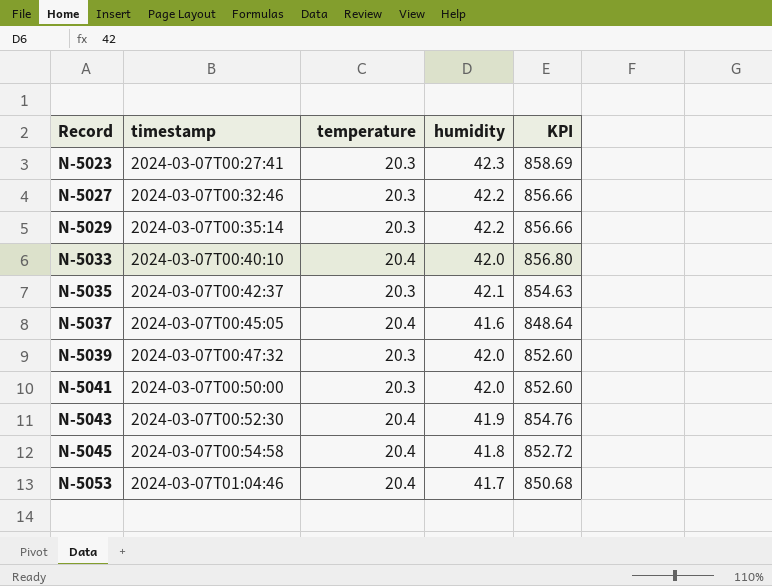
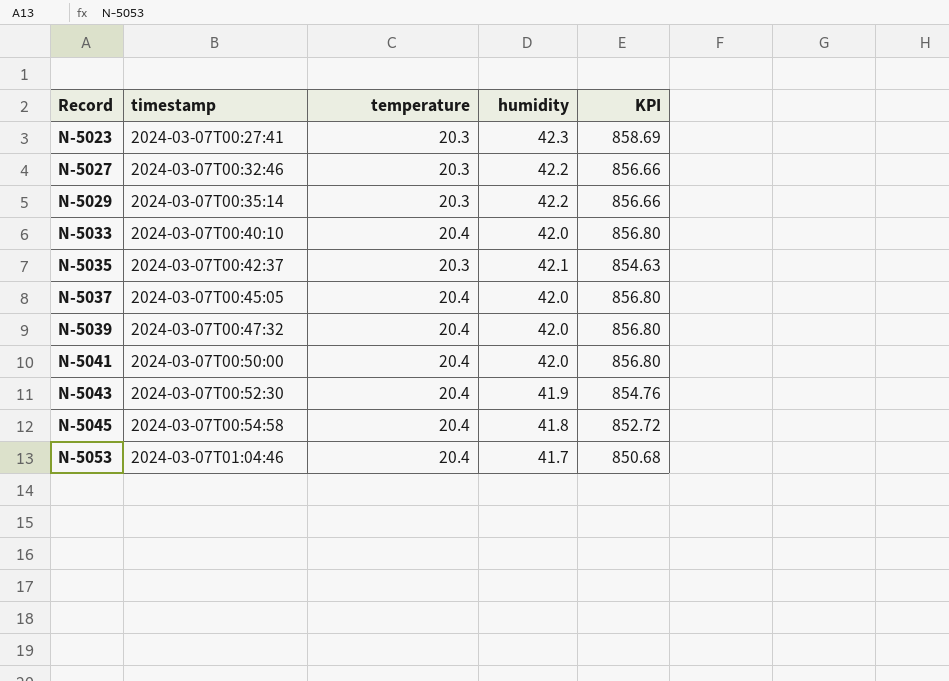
N-5037 | humidity: 41.6 -> 42.0
N-5037 | KPI: 848.64 -> 856.80
N-5039 | temperature: 20.3 -> 20.4
N-5039 | KPI: 852.60 -> 856.80
N-5041 | temperature: 20.3 -> 20.4
N-5041 | KPI: 852.60 -> 856.80

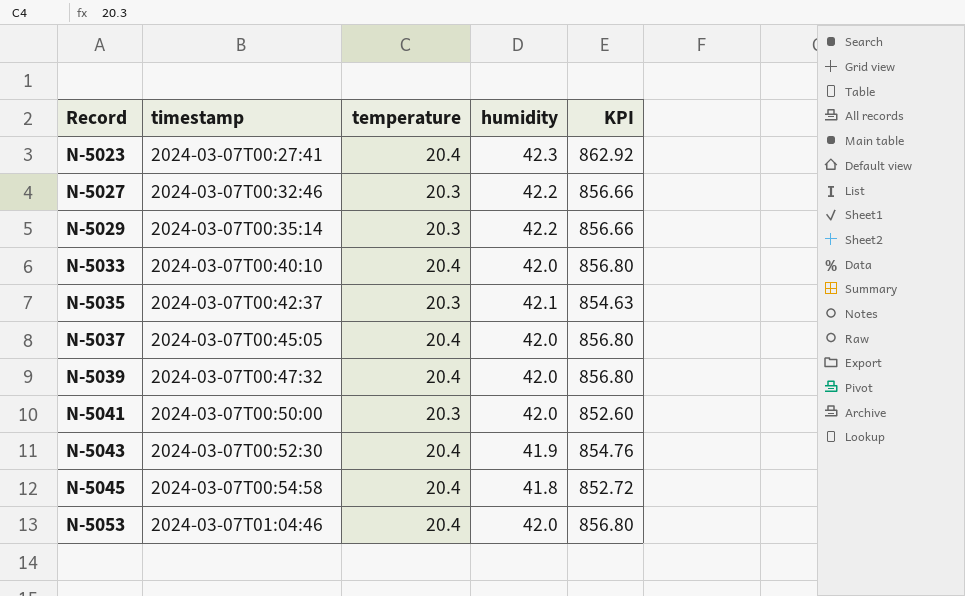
N-5023 | temperature: 20.3 -> 20.4
N-5023 | KPI: 858.69 -> 862.92
N-5041 | temperature: 20.4 -> 20.3
N-5041 | KPI: 856.80 -> 852.60
N-5053 | humidity: 41.7 -> 42.0
N-5053 | KPI: 850.68 -> 856.80

